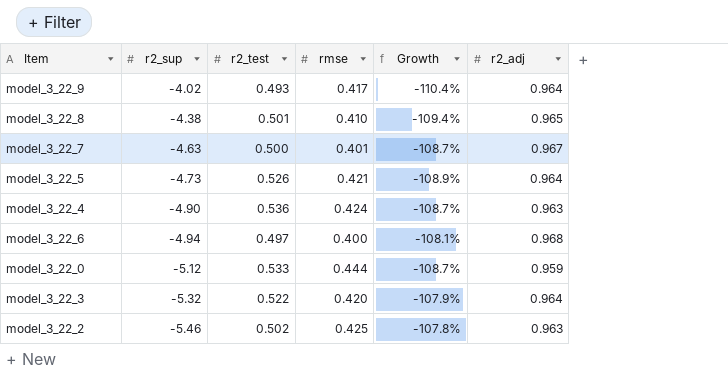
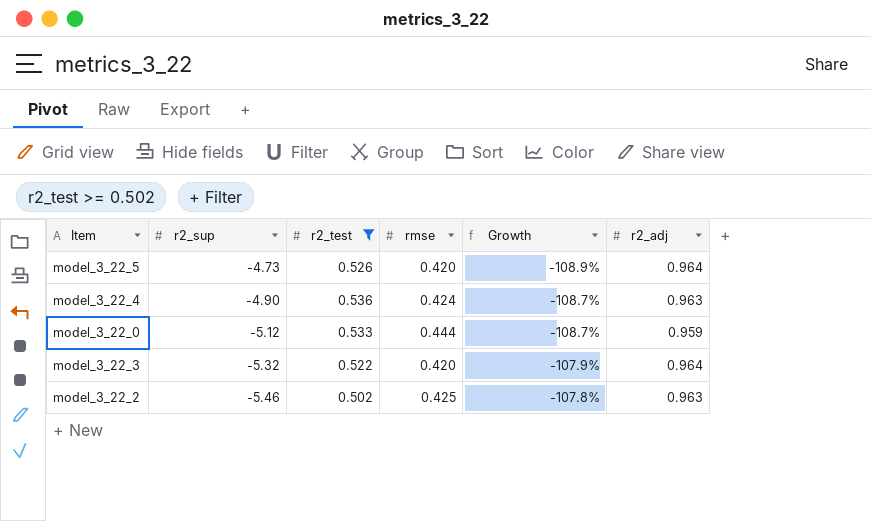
filter: none -> r2_test >= 0.502
model_3_22_5 | rmse: 0.421 -> 0.420

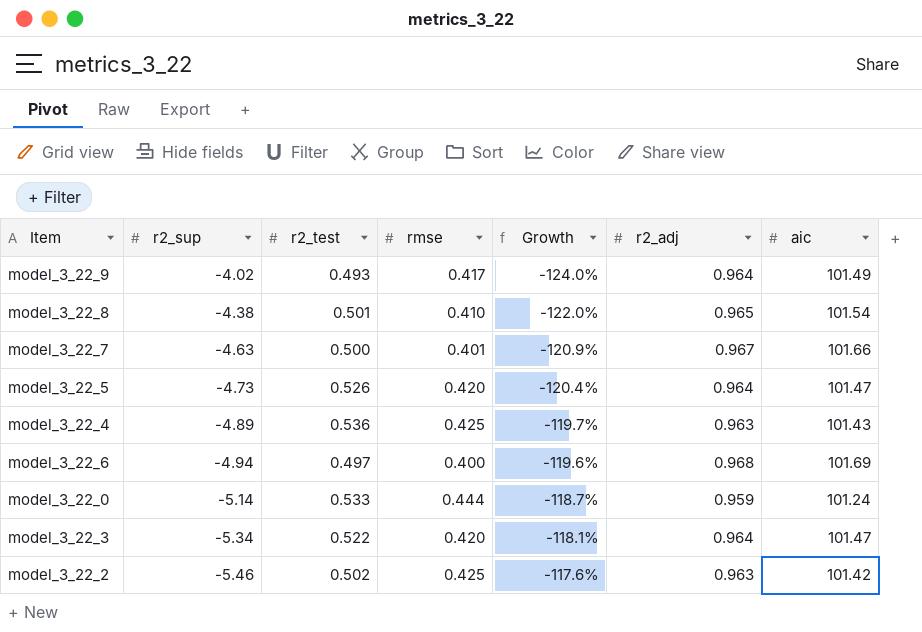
filter: r2_test >= 0.502 -> none
column Growth | formula: ([rmse] - [r2_sup]) / [r2_sup] -> ([r2_adj] - [r2_sup]) / [r2_sup]
column aic | position: none -> 7
model_3_22_4 | r2_sup: -4.90 -> -4.89
model_3_22_4 | rmse: 0.424 -> 0.425
model_3_22_0 | r2_sup: -5.12 -> -5.14
model_3_22_3 | r2_sup: -5.32 -> -5.34

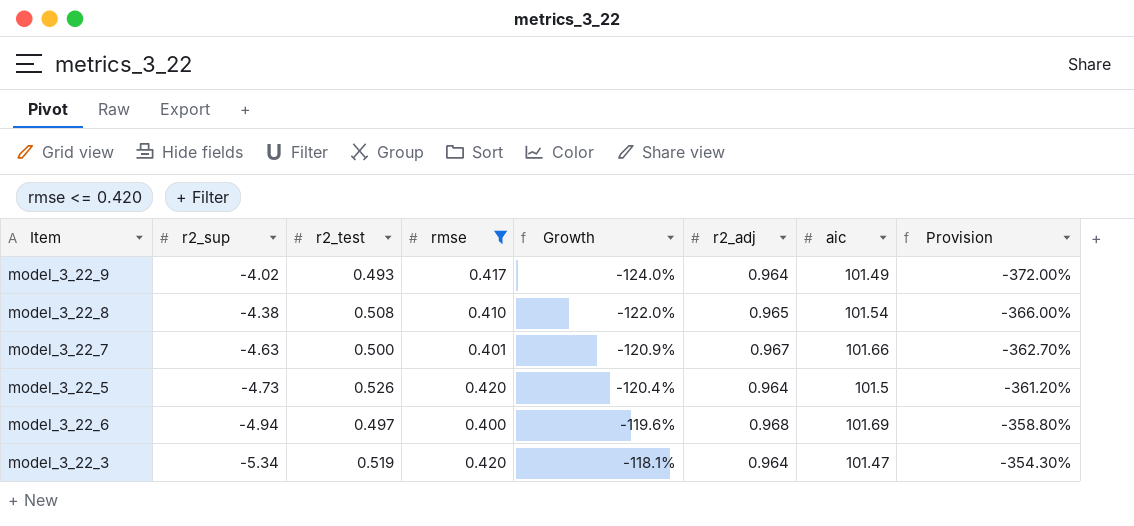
filter: none -> rmse <= 0.420
column Provision | formula: none -> [Growth] * 3
model_3_22_8 | r2_test: 0.501 -> 0.508
model_3_22_5 | aic: 101.47 -> 101.5
model_3_22_3 | r2_test: 0.522 -> 0.519

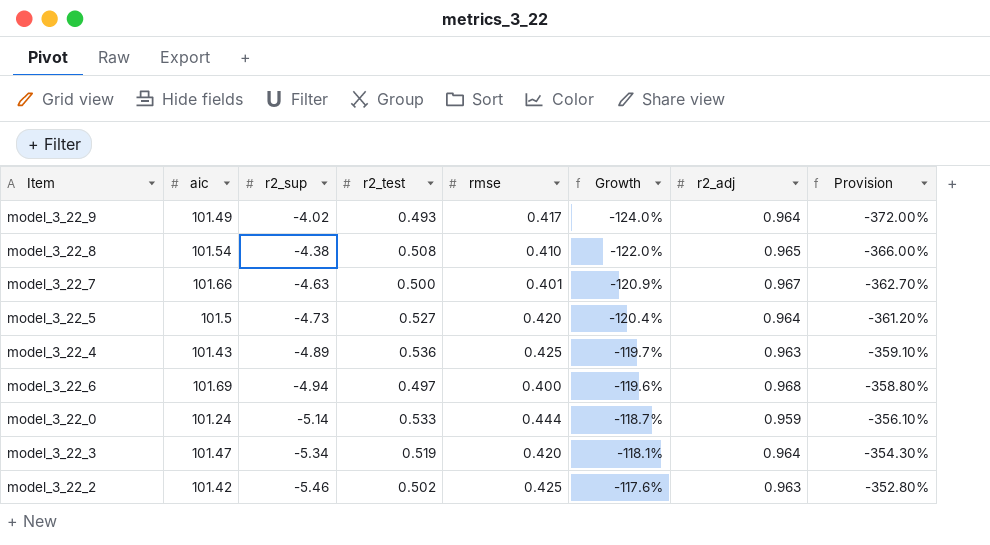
filter: rmse <= 0.420 -> none
column aic | position: 7 -> 2
model_3_22_5 | r2_test: 0.526 -> 0.527

